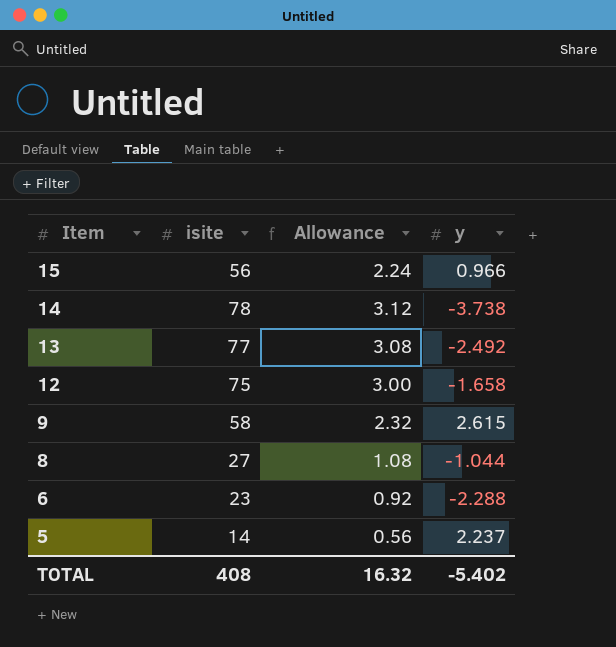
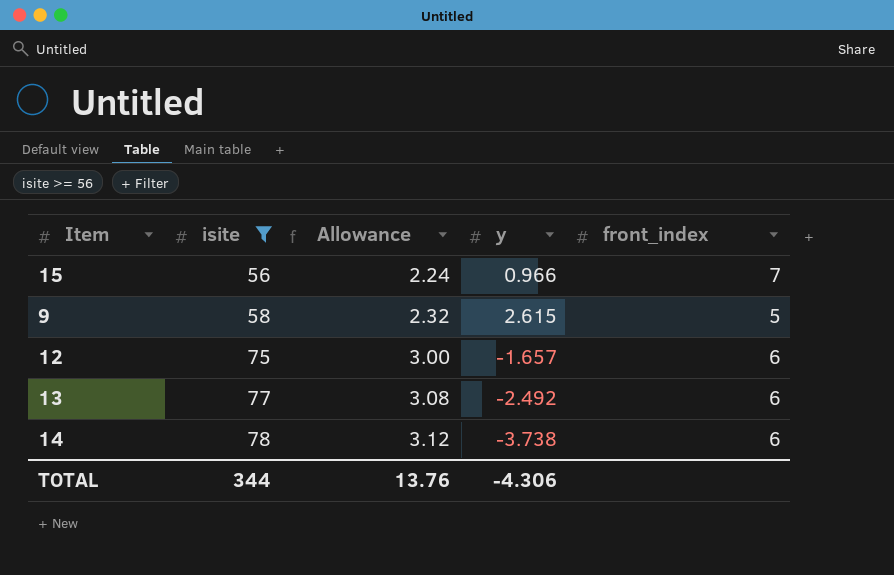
filter: none -> isite >= 56
row order: Item descending -> isite ascending
column front_index | position: none -> 5
12 | y: -1.658 -> -1.657
TOTAL | isite: 408 -> 344
TOTAL | Allowance: 16.32 -> 13.76
TOTAL | y: -5.402 -> -4.306

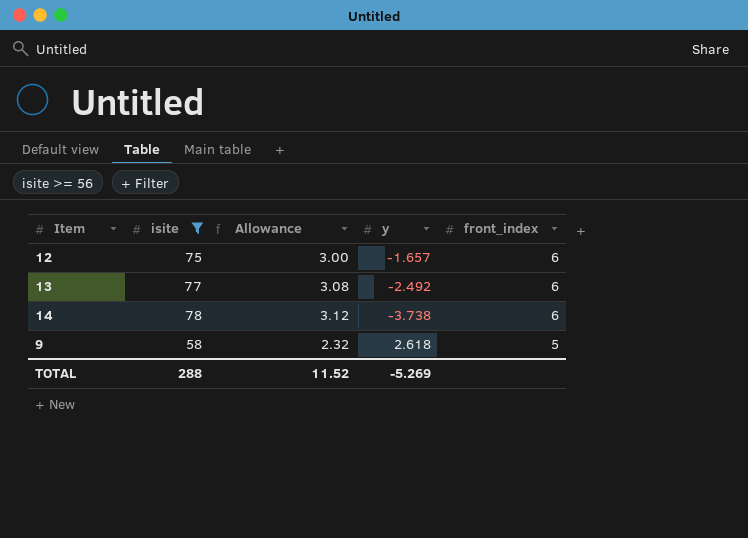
row order: isite ascending -> front_index descending
row 15: 56 | 2.24 | 0.966 | 7 -> none
9 | y: 2.615 -> 2.618
TOTAL | isite: 344 -> 288
TOTAL | Allowance: 13.76 -> 11.52
TOTAL | y: -4.306 -> -5.269

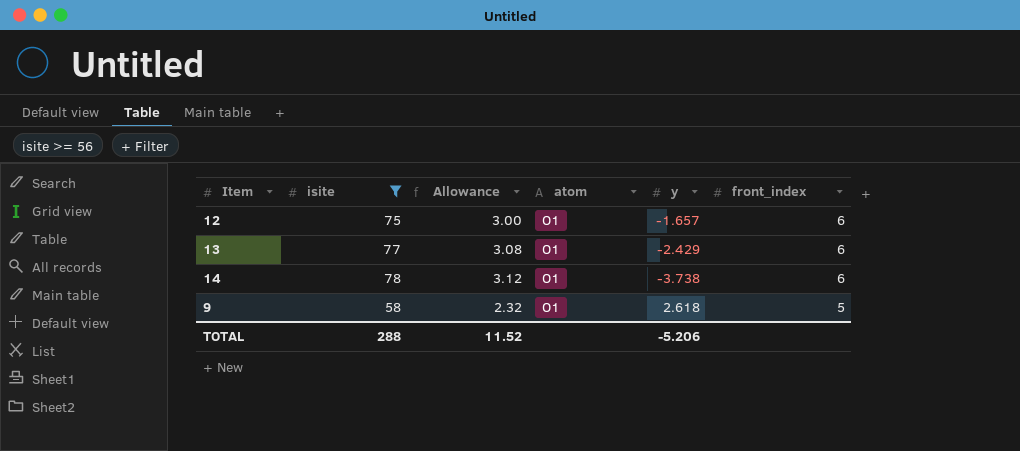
column atom | position: none -> 4
13 | y: -2.492 -> -2.429
TOTAL | y: -5.269 -> -5.206

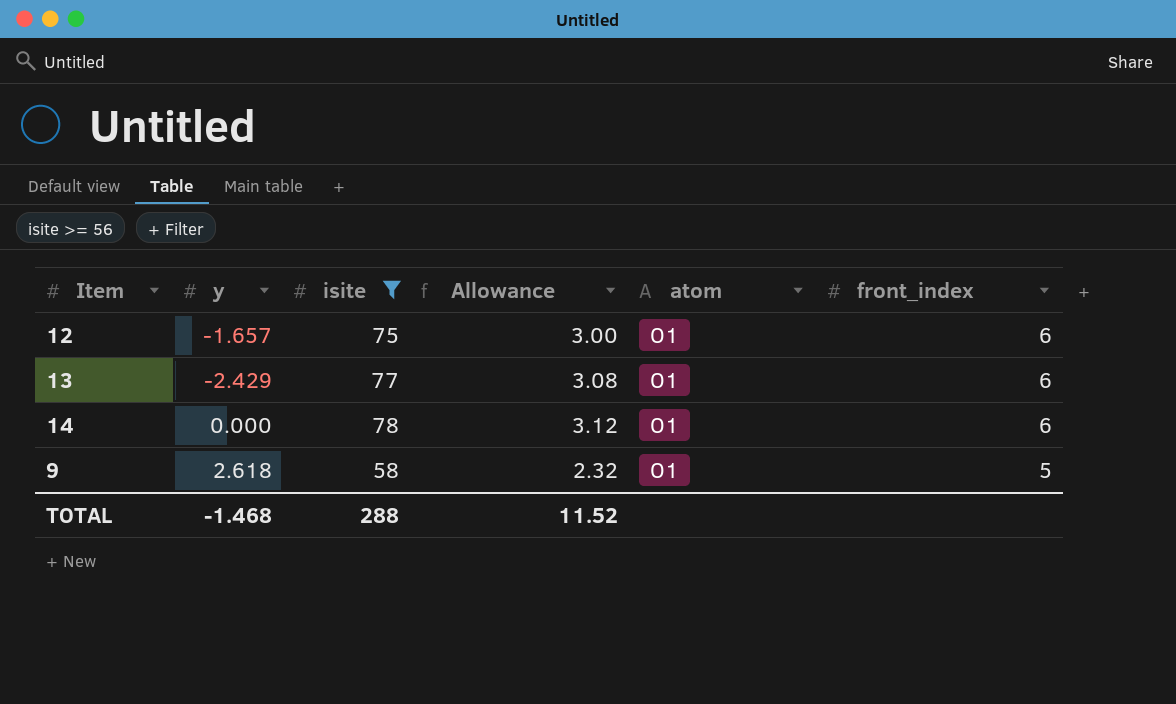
column y | position: 5 -> 2
14 | y: -3.738 -> 0.000
TOTAL | y: -5.206 -> -1.468

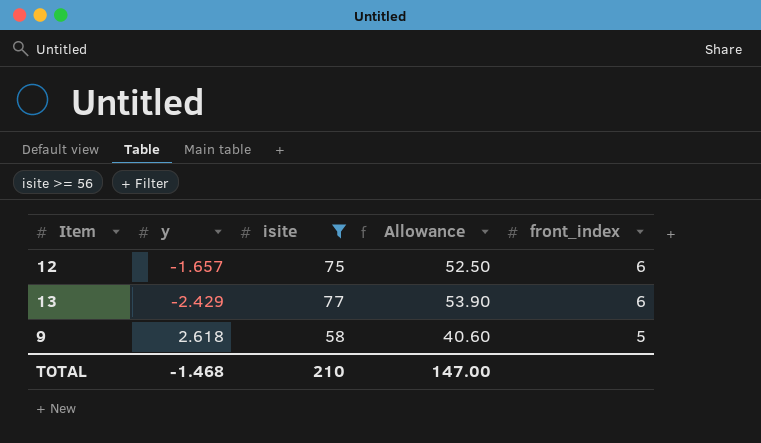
column atom | position: 5 -> none
column Allowance | formula: [isite] * 0.04 -> [isite] * 0.7
row 14: 0.000 | 78 | 3.12 | O1 | 6 -> none
TOTAL | isite: 288 -> 210
TOTAL | Allowance: 11.52 -> 147.00

